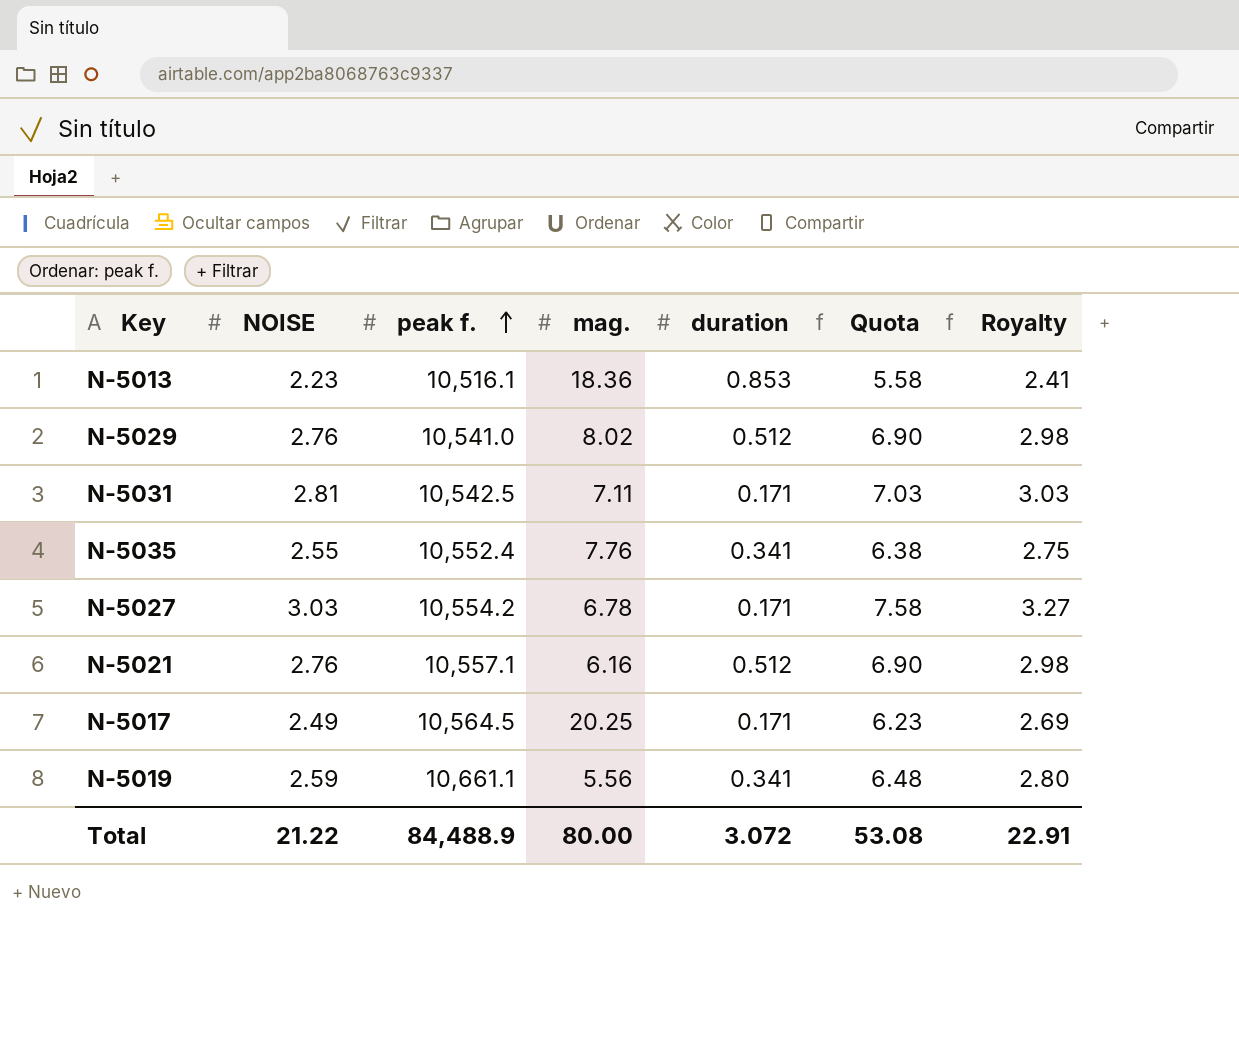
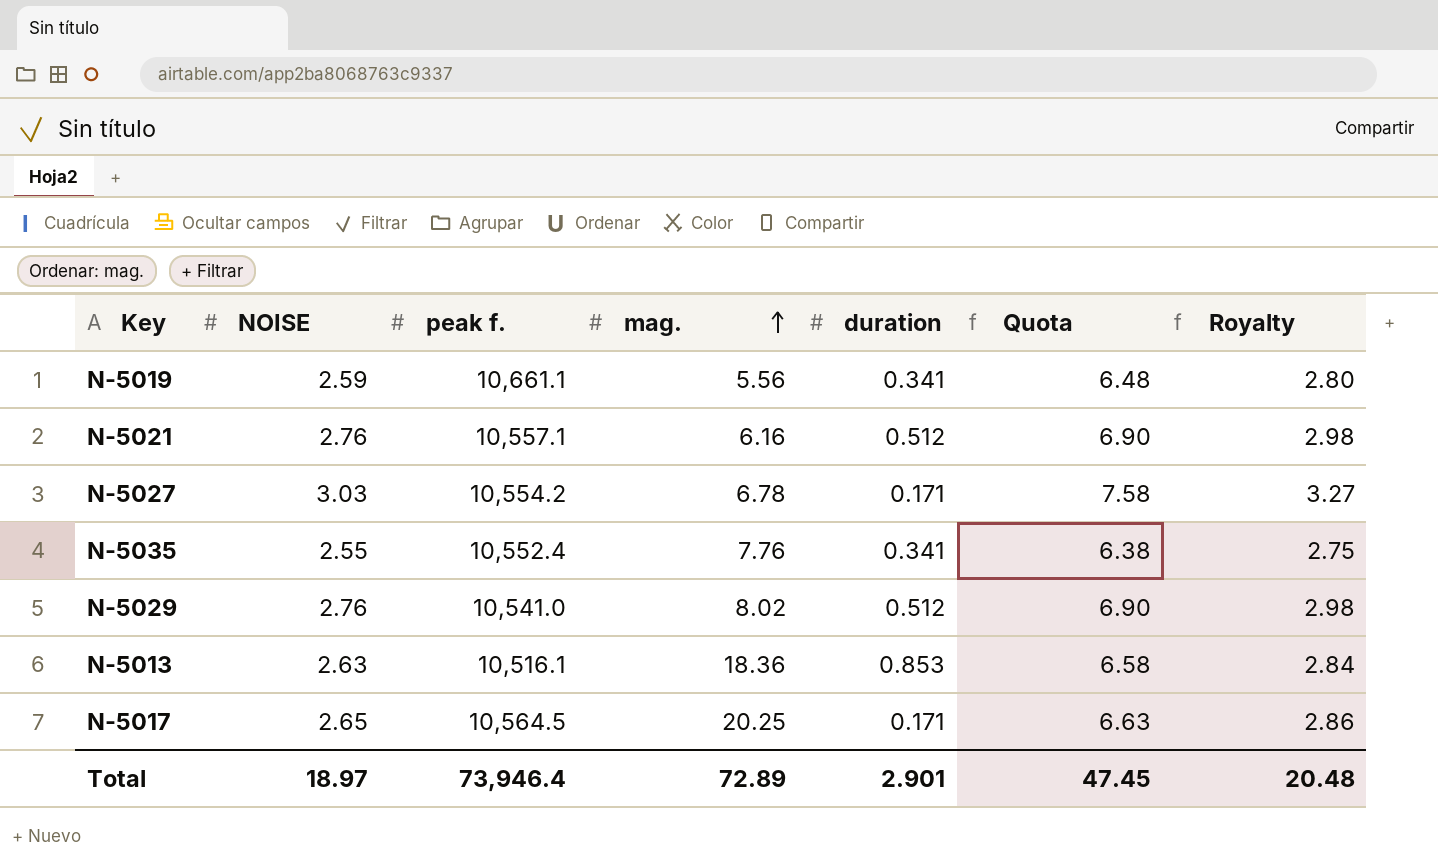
row order: peak f. ascending -> mag. ascending
row N-5031: 2.81 | 10,542.5 | 7.11 | 0.171 | 7.03 | 3.03 -> none
N-5013 | NOISE: 2.23 -> 2.63
N-5013 | Quota: 5.58 -> 6.58
N-5013 | Royalty: 2.41 -> 2.84
N-5017 | NOISE: 2.49 -> 2.65
N-5017 | Quota: 6.23 -> 6.63
N-5017 | Royalty: 2.69 -> 2.86
Total | NOISE: 21.22 -> 18.97
Total | peak f.: 84,488.9 -> 73,946.4
Total | mag.: 80.00 -> 72.89
Total | duration: 3.072 -> 2.901
Total | Quota: 53.08 -> 47.45
Total | Royalty: 22.91 -> 20.48

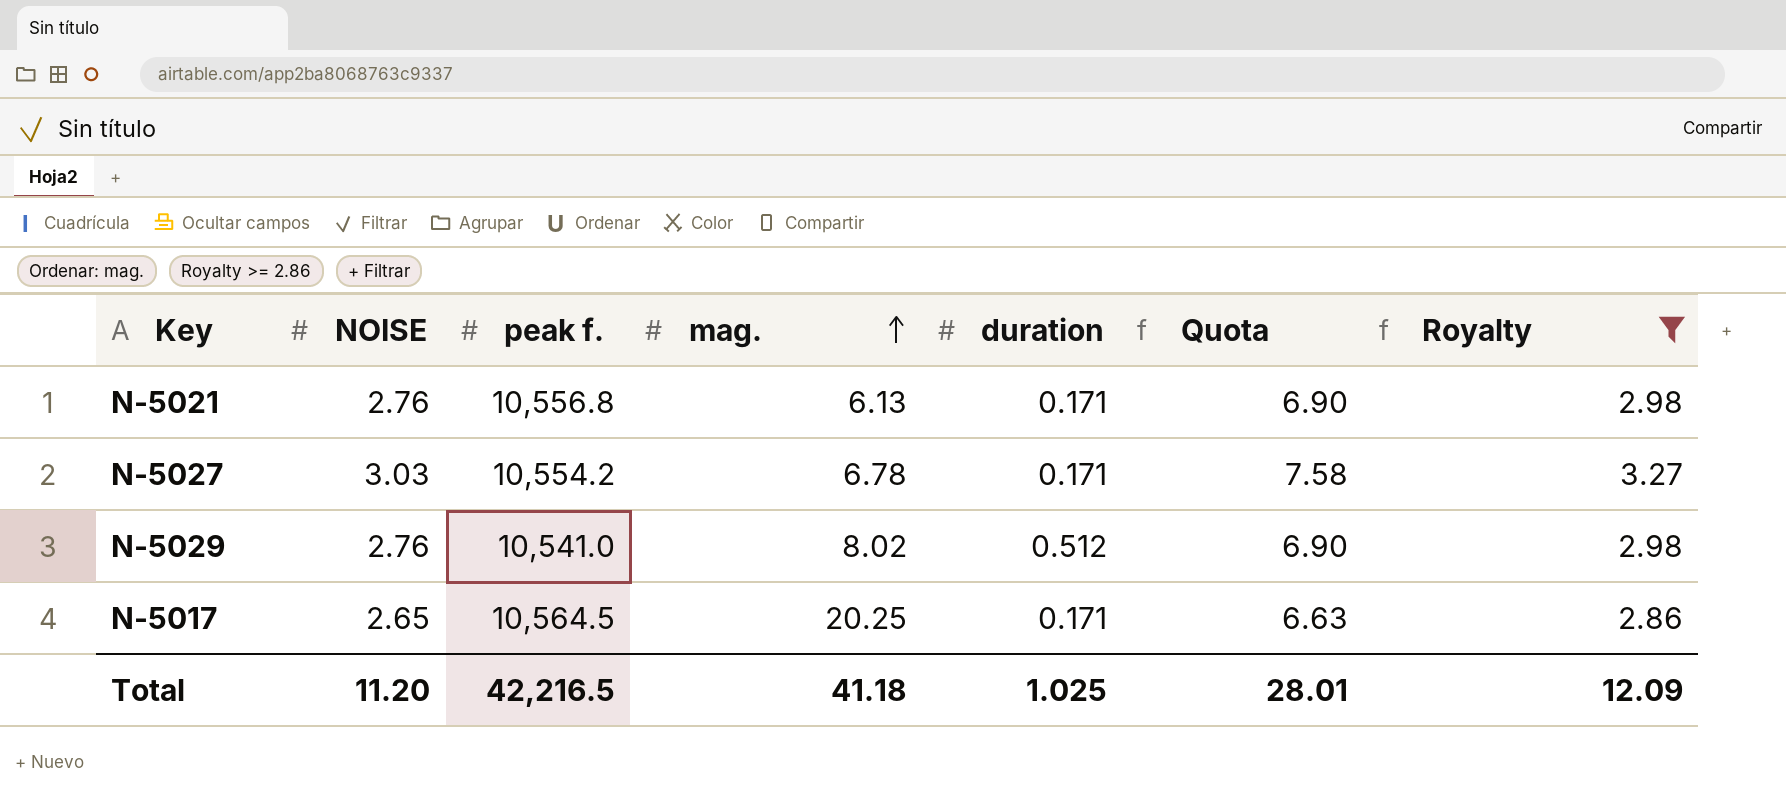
filter: none -> Royalty >= 2.86
N-5021 | peak f.: 10,557.1 -> 10,556.8
N-5021 | mag.: 6.16 -> 6.13
N-5021 | duration: 0.512 -> 0.171
Total | NOISE: 18.97 -> 11.20
Total | peak f.: 73,946.4 -> 42,216.5
Total | mag.: 72.89 -> 41.18
Total | duration: 2.901 -> 1.025
Total | Quota: 47.45 -> 28.01
Total | Royalty: 20.48 -> 12.09

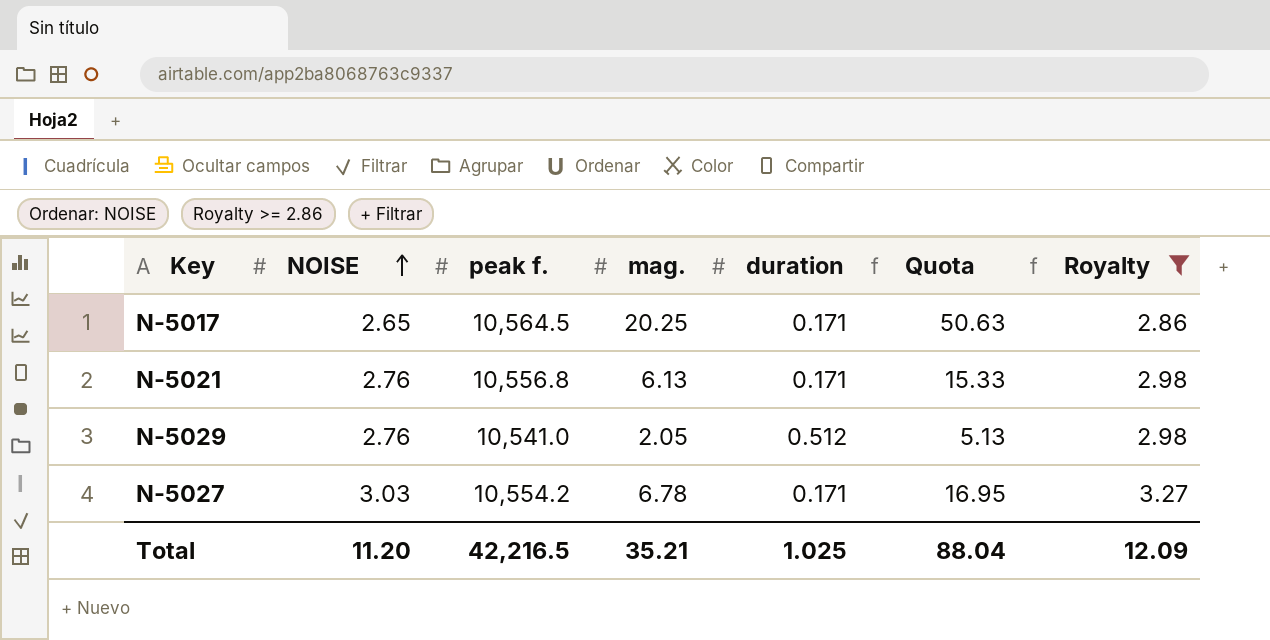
row order: mag. ascending -> NOISE ascending
column Quota | formula: [NOISE] * 2.5 -> [mag.] * 2.5
N-5029 | mag.: 8.02 -> 2.05
Total | mag.: 41.18 -> 35.21
Total | Quota: 28.01 -> 88.04

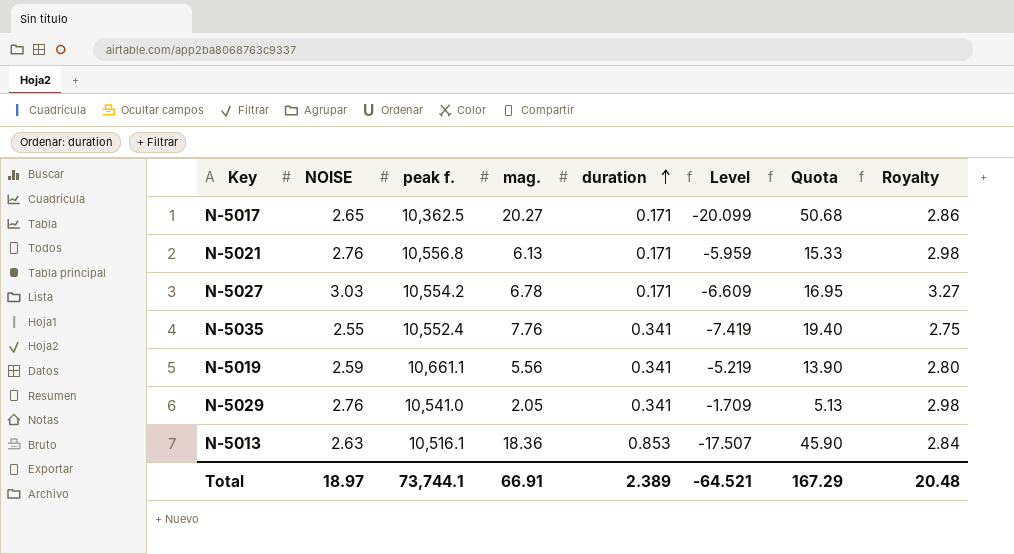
filter: Royalty >= 2.86 -> none
row order: NOISE ascending -> duration ascending
column Level | formula: none -> [duration] - [mag.]
N-5017 | peak f.: 10,564.5 -> 10,362.5
N-5017 | mag.: 20.25 -> 20.27
N-5017 | Quota: 50.63 -> 50.68
N-5029 | duration: 0.512 -> 0.341
Total | NOISE: 11.20 -> 18.97
Total | peak f.: 42,216.5 -> 73,744.1
Total | mag.: 35.21 -> 66.91
Total | duration: 1.025 -> 2.389
Total | Quota: 88.04 -> 167.29
Total | Royalty: 12.09 -> 20.48

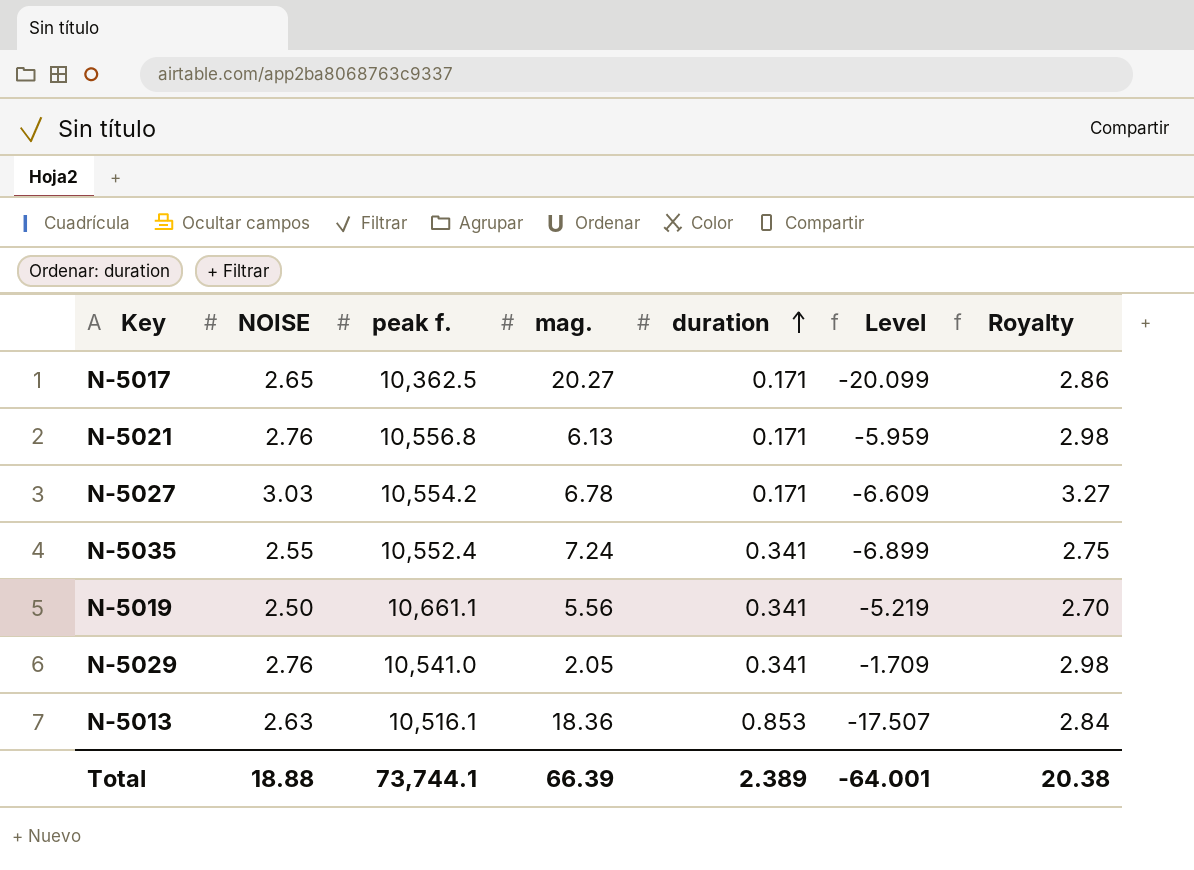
column Quota | formula: [mag.] * 2.5 -> none
N-5035 | mag.: 7.76 -> 7.24
N-5035 | Level: -7.419 -> -6.899
N-5019 | NOISE: 2.59 -> 2.50
N-5019 | Royalty: 2.80 -> 2.70
Total | NOISE: 18.97 -> 18.88
Total | mag.: 66.91 -> 66.39
Total | Level: -64.521 -> -64.001
Total | Royalty: 20.48 -> 20.38

